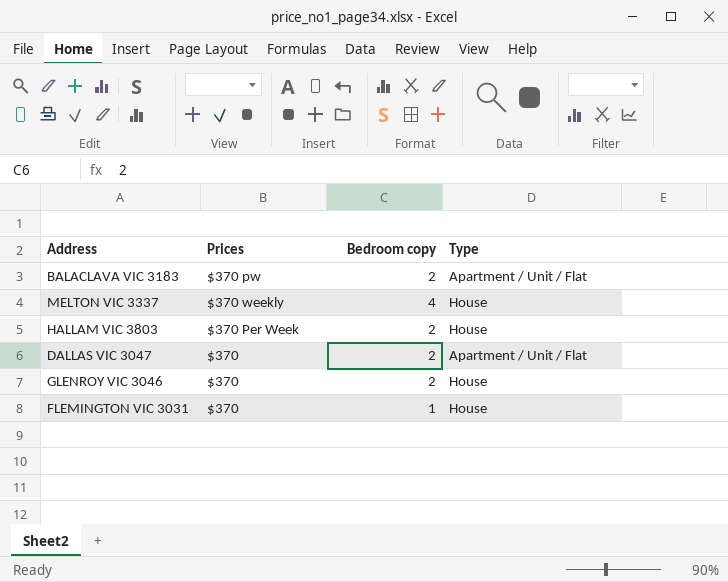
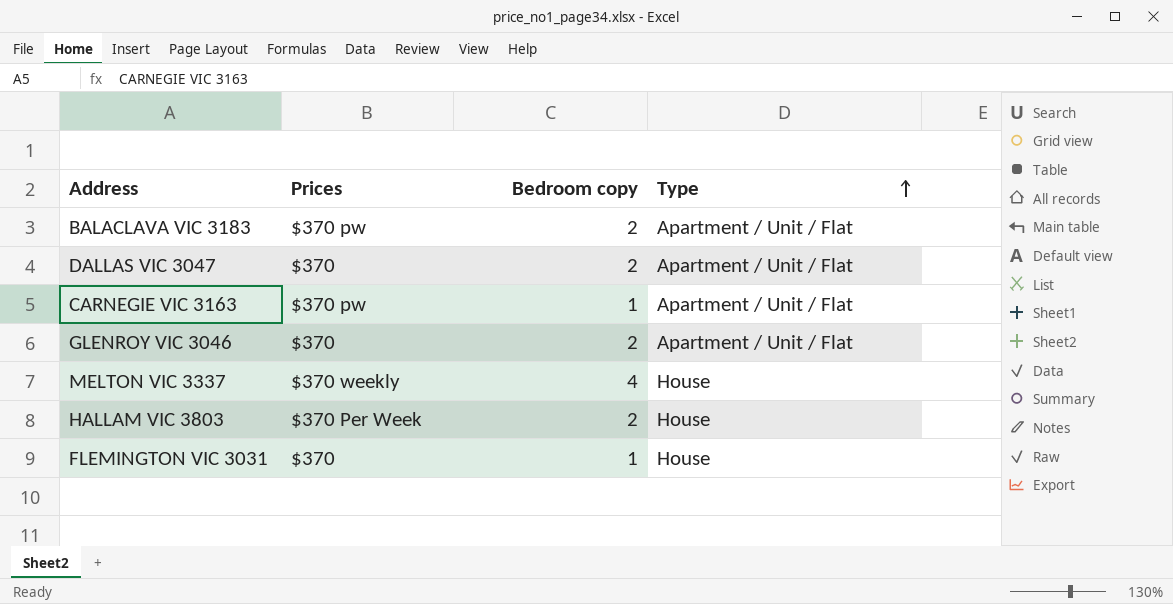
row order: none -> Type ascending
row CARNEGIE VIC 3163: none -> $370 pw | 1 | Apartment / Unit / Flat
GLENROY VIC 3046 | Type: House -> Apartment / Unit / Flat

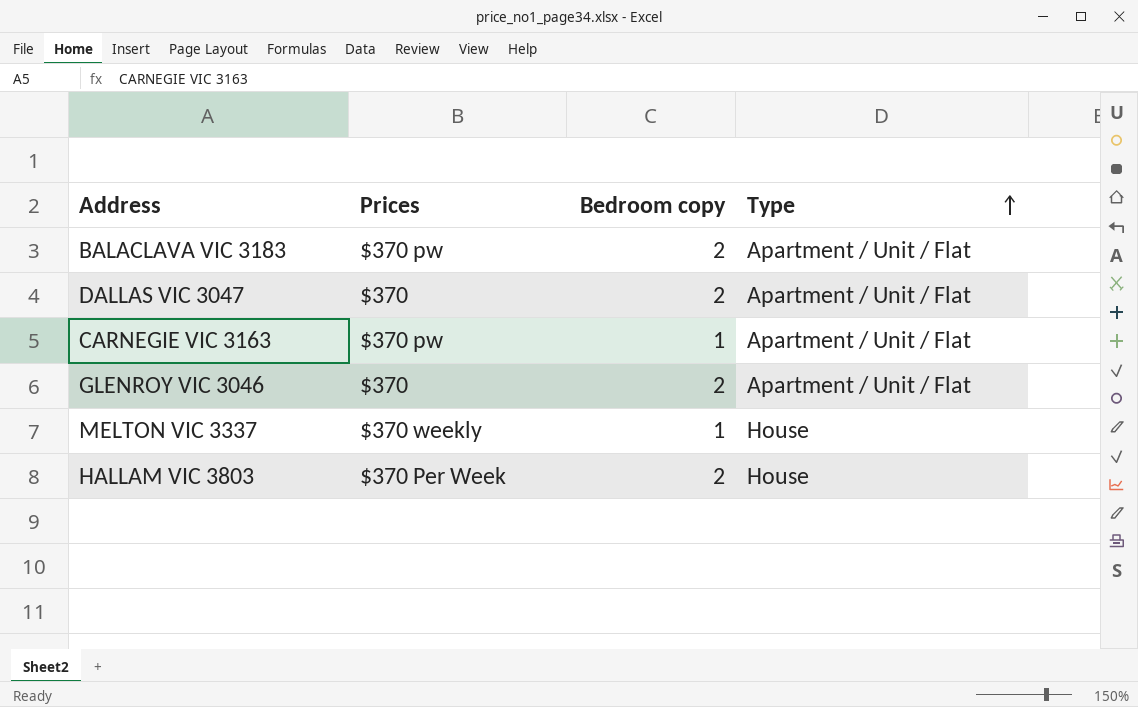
row FLEMINGTON VIC 3031: $370 | 1 | House -> none
MELTON VIC 3337 | Bedroom copy: 4 -> 1

